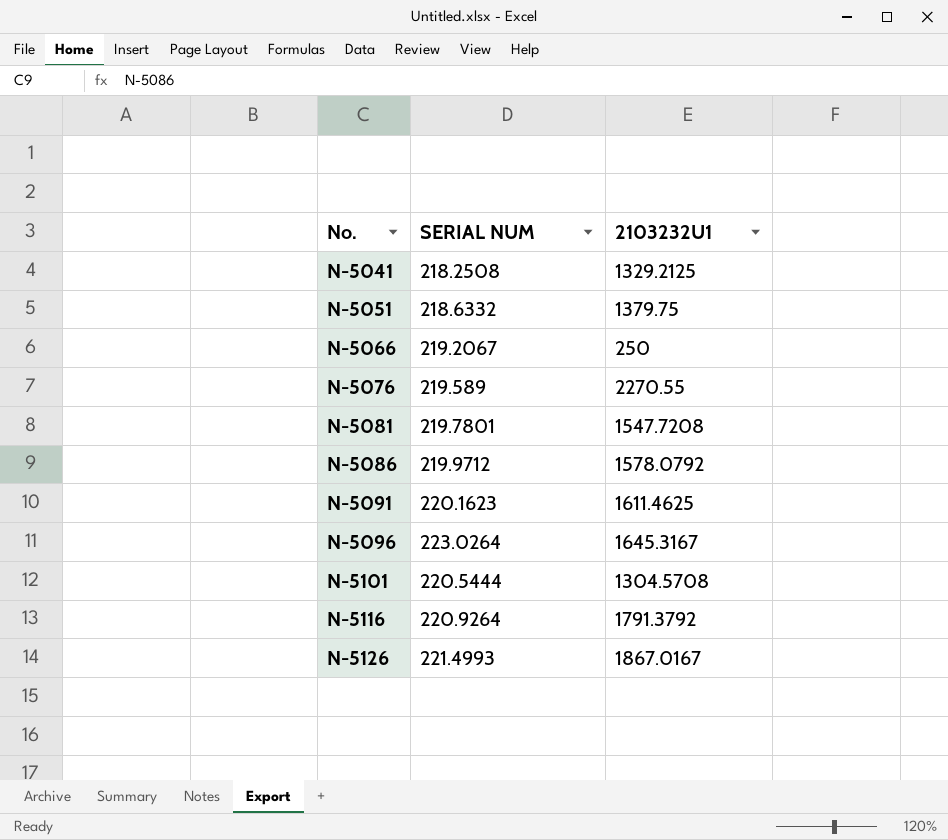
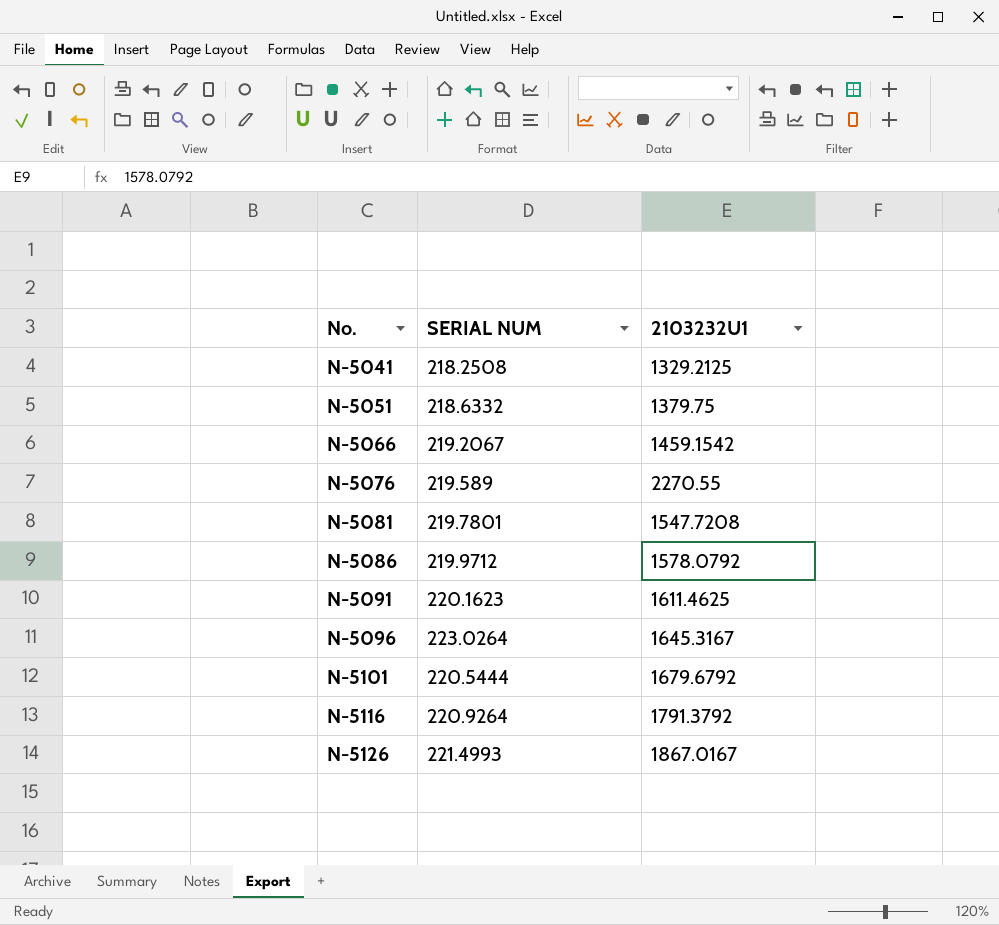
N-5066 | 2103232U1: 250 -> 1459.1542
N-5101 | 2103232U1: 1304.5708 -> 1679.6792

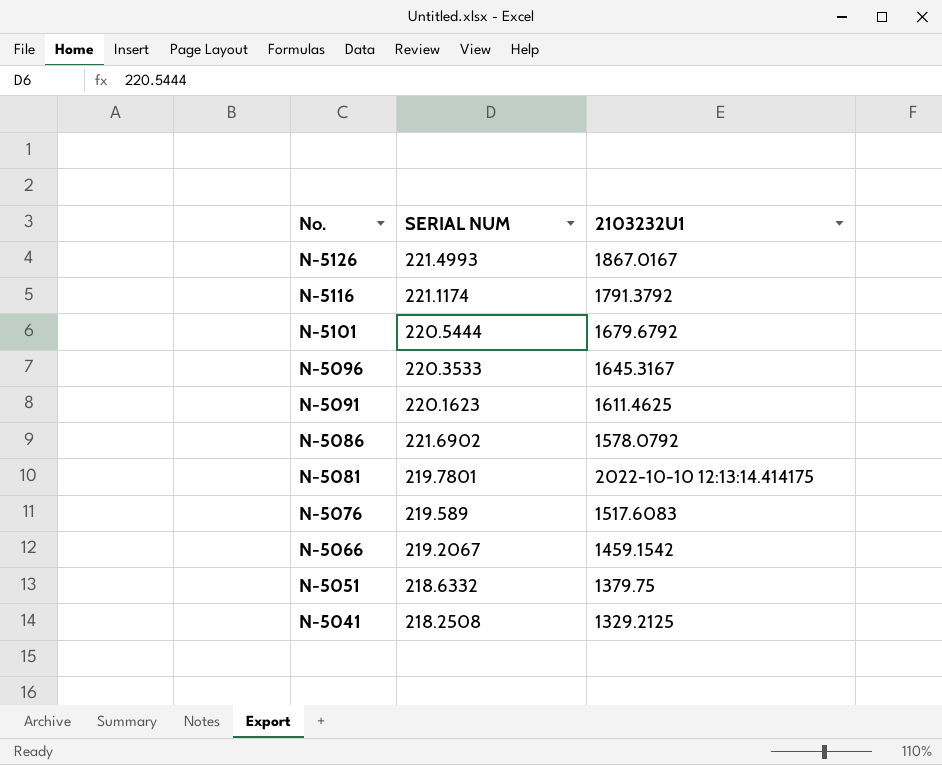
row order: No. ascending -> No. descending
N-5116 | SERIAL NUM: 220.9264 -> 221.1174
N-5096 | SERIAL NUM: 223.0264 -> 220.3533
N-5086 | SERIAL NUM: 219.9712 -> 221.6902
N-5081 | 2103232U1: 1547.7208 -> 2022-10-10 12:13:14.414175
N-5076 | 2103232U1: 2270.55 -> 1517.6083

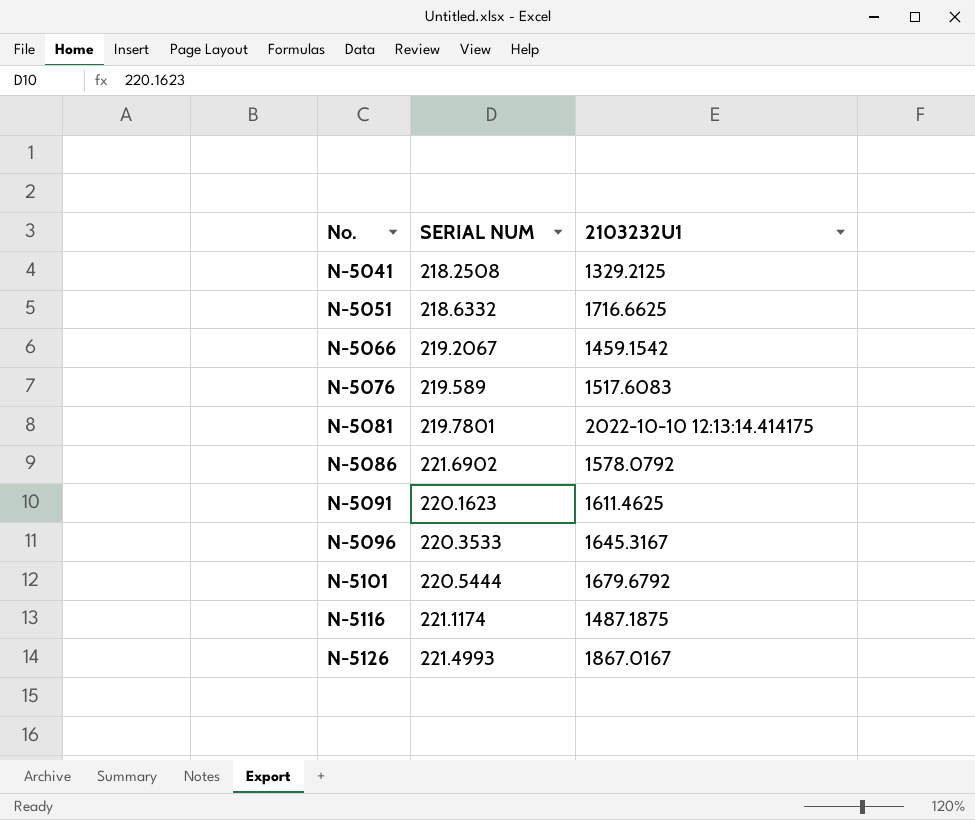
row order: No. descending -> No. ascending
N-5051 | 2103232U1: 1379.75 -> 1716.6625
N-5116 | 2103232U1: 1791.3792 -> 1487.1875

